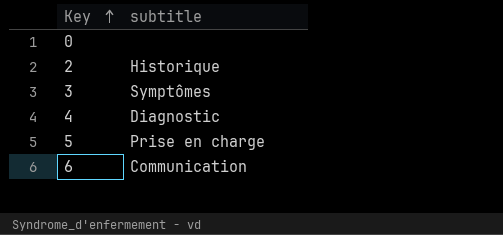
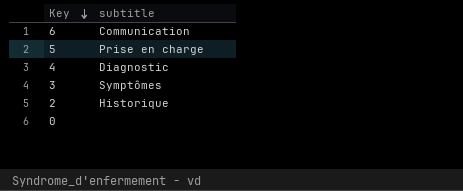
row order: Key ascending -> Key descending

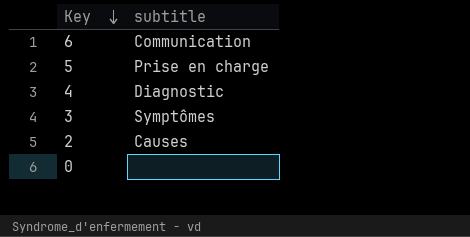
2 | subtitle: Historique -> Causes

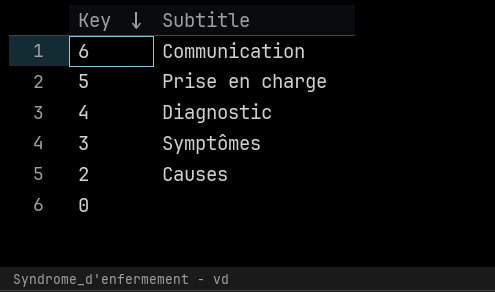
column name: subtitle -> Subtitle

